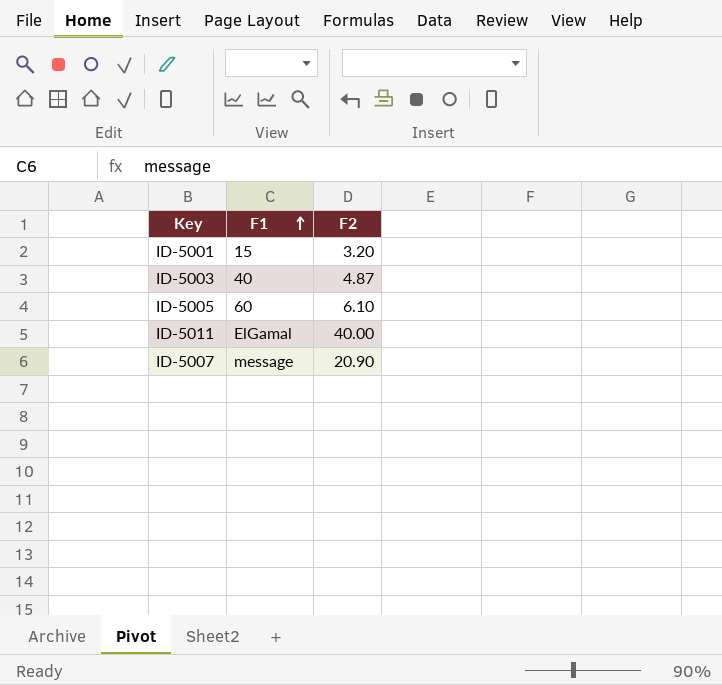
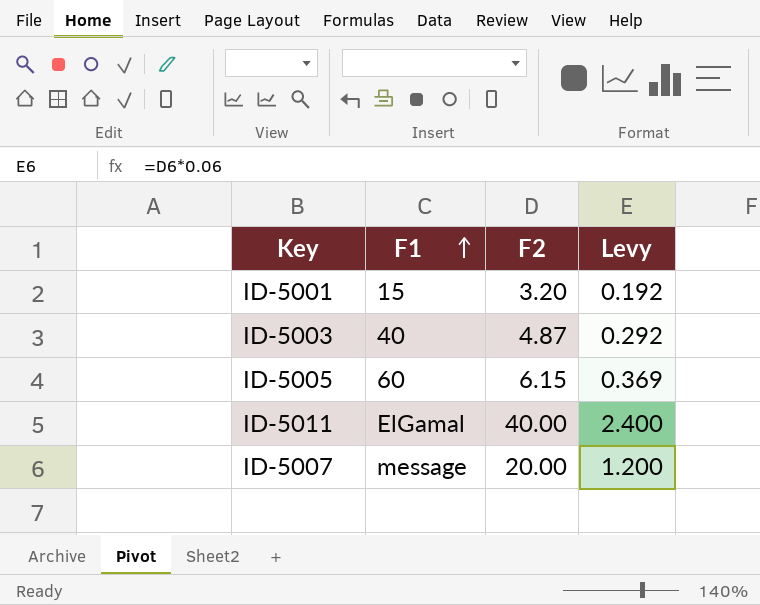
column Levy | formula: none -> [F2] * 0.06
ID-5005 | F2: 6.10 -> 6.15
ID-5007 | F2: 20.90 -> 20.00

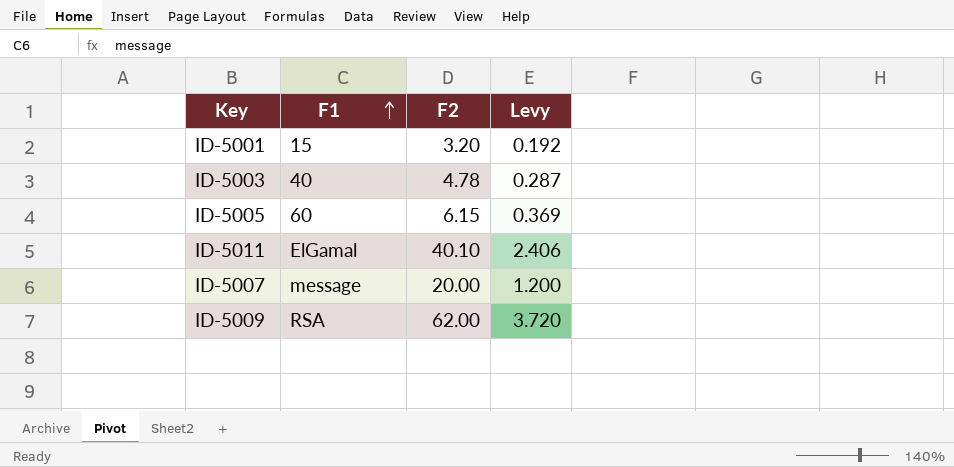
ID-5003 | F2: 4.87 -> 4.78
ID-5003 | Levy: 0.292 -> 0.287
ID-5011 | F2: 40.00 -> 40.10
ID-5011 | Levy: 2.400 -> 2.406
row ID-5009: none -> RSA | 62.00 | 3.720

